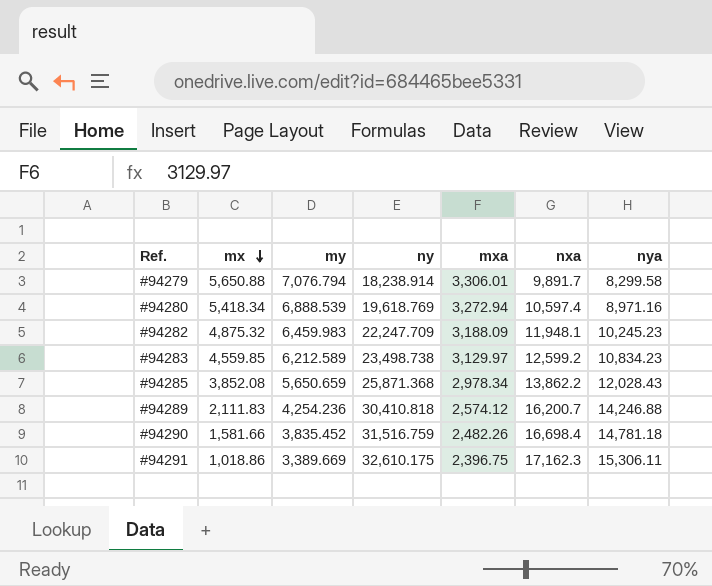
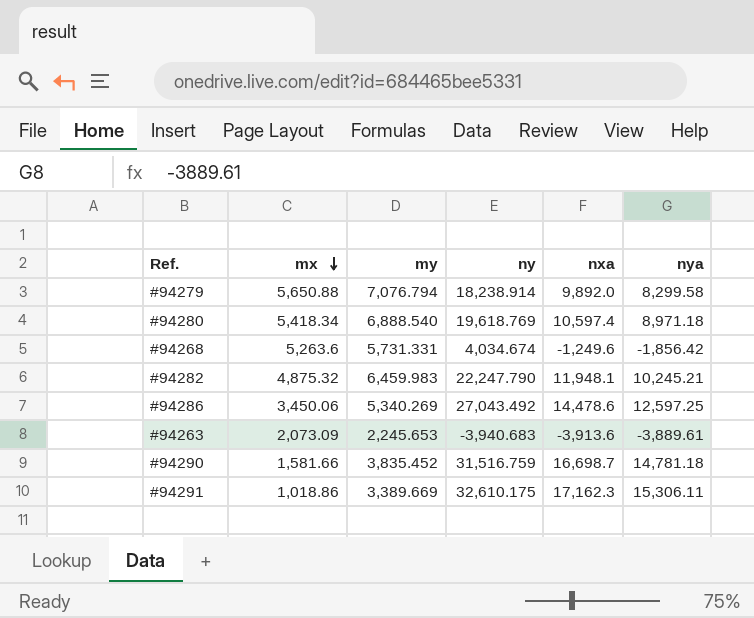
column mxa | position: 5 -> none
row #94283: 4,559.85 | 6,212.589 | 23,498.738 | 3,129.97 | 12,599.2 | 10,834.23 -> none
row #94285: 3,852.08 | 5,650.659 | 25,871.368 | 2,978.34 | 13,862.2 | 12,028.43 -> none
row #94289: 2,111.83 | 4,254.236 | 30,410.818 | 2,574.12 | 16,200.7 | 14,246.88 -> none
#94279 | nxa: 9,891.7 -> 9,892.0
#94280 | my: 6,888.539 -> 6,888.540
#94280 | nya: 8,971.16 -> 8,971.18
row #94268: none -> 5,263.6 | 5,731.331 | 4,034.674 | -1,249.6 | -1,856.42
#94282 | ny: 22,247.709 -> 22,247.790
#94282 | nya: 10,245.23 -> 10,245.21
row #94286: none -> 3,450.06 | 5,340.269 | 27,043.492 | 14,478.6 | 12,597.25
row #94263: none -> 2,073.09 | 2,245.653 | -3,940.683 | -3,913.6 | -3,889.61
#94290 | nxa: 16,698.4 -> 16,698.7

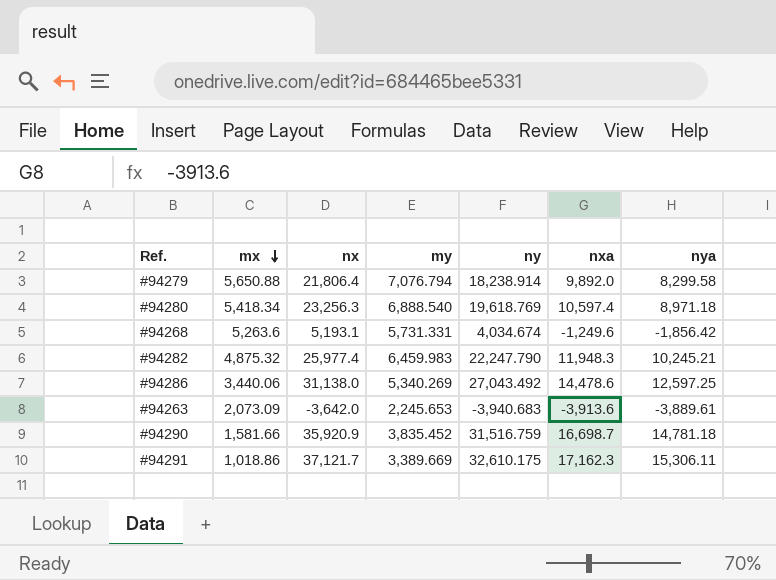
column nx | position: none -> 3
#94282 | nxa: 11,948.1 -> 11,948.3
#94286 | mx: 3,450.06 -> 3,440.06

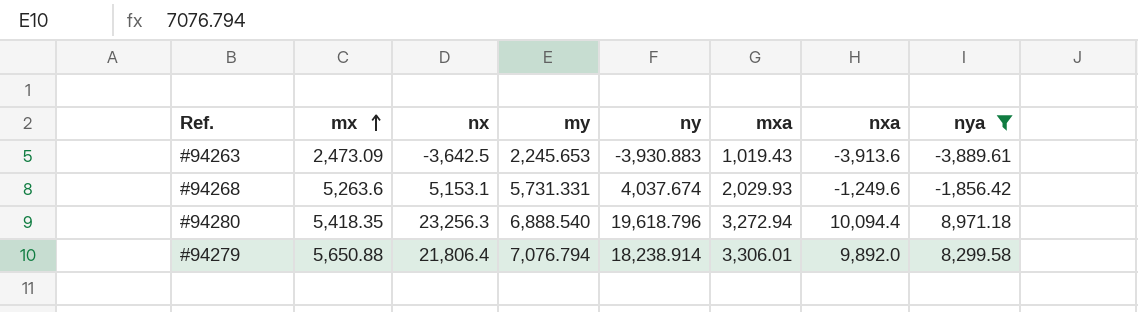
filter: none -> nya <= 8,971.18
row order: mx descending -> mx ascending
column mxa | position: none -> 6
#94263 | mx: 2,073.09 -> 2,473.09
#94263 | nx: -3,642.0 -> -3,642.5
#94263 | ny: -3,940.683 -> -3,930.883
#94268 | nx: 5,193.1 -> 5,153.1
#94268 | ny: 4,034.674 -> 4,037.674
#94280 | mx: 5,418.34 -> 5,418.35
#94280 | ny: 19,618.769 -> 19,618.796
#94280 | nxa: 10,597.4 -> 10,094.4

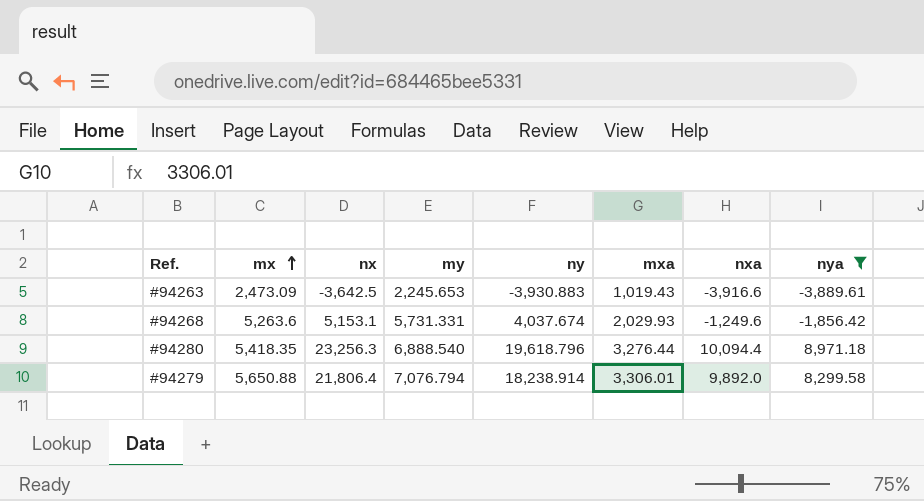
#94263 | nxa: -3,913.6 -> -3,916.6
#94280 | mxa: 3,272.94 -> 3,276.44

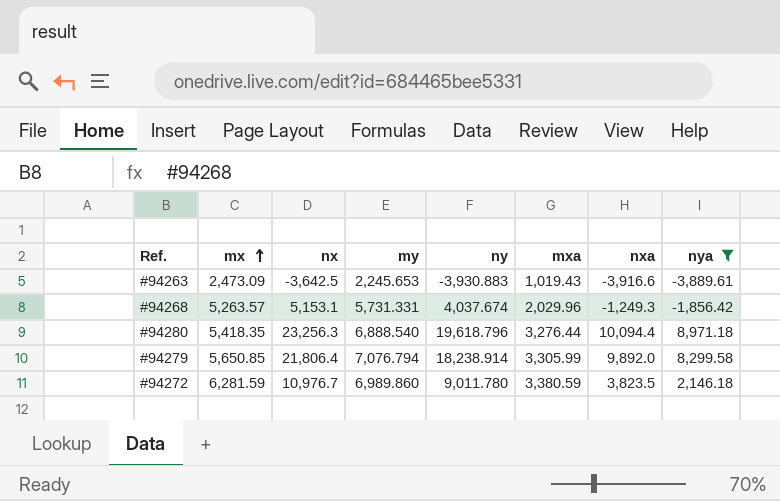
#94268 | mx: 5,263.6 -> 5,263.57
#94268 | mxa: 2,029.93 -> 2,029.96
#94268 | nxa: -1,249.6 -> -1,249.3
#94279 | mx: 5,650.88 -> 5,650.85
#94279 | mxa: 3,306.01 -> 3,305.99
row #94272: none -> 6,281.59 | 10,976.7 | 6,989.860 | 9,011.780 | 3,380.59 | 3,823.5 | 2,146.18

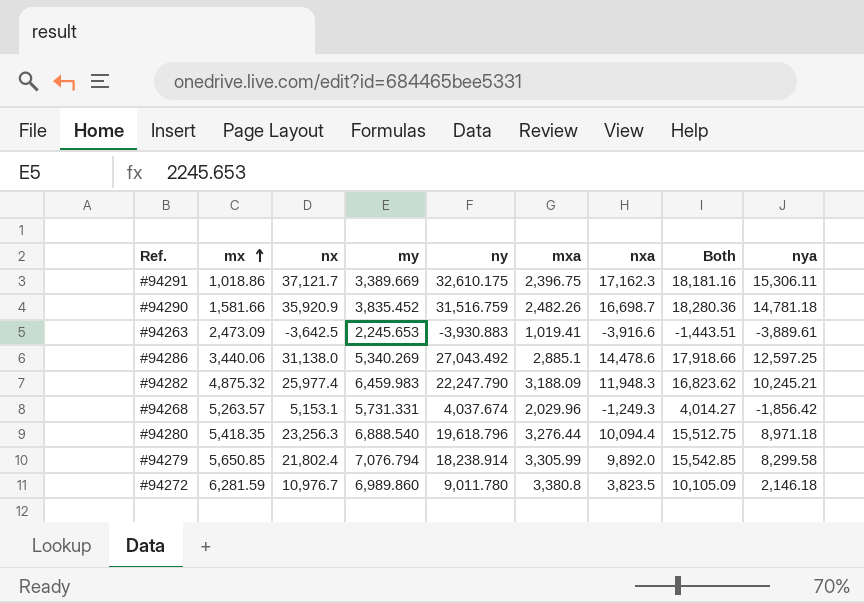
filter: nya <= 8,971.18 -> none
column Both | formula: none -> [mx] + [nxa]
#94263 | mxa: 1,019.43 -> 1,019.41
#94279 | nx: 21,806.4 -> 21,802.4
#94272 | mxa: 3,380.59 -> 3,380.8

